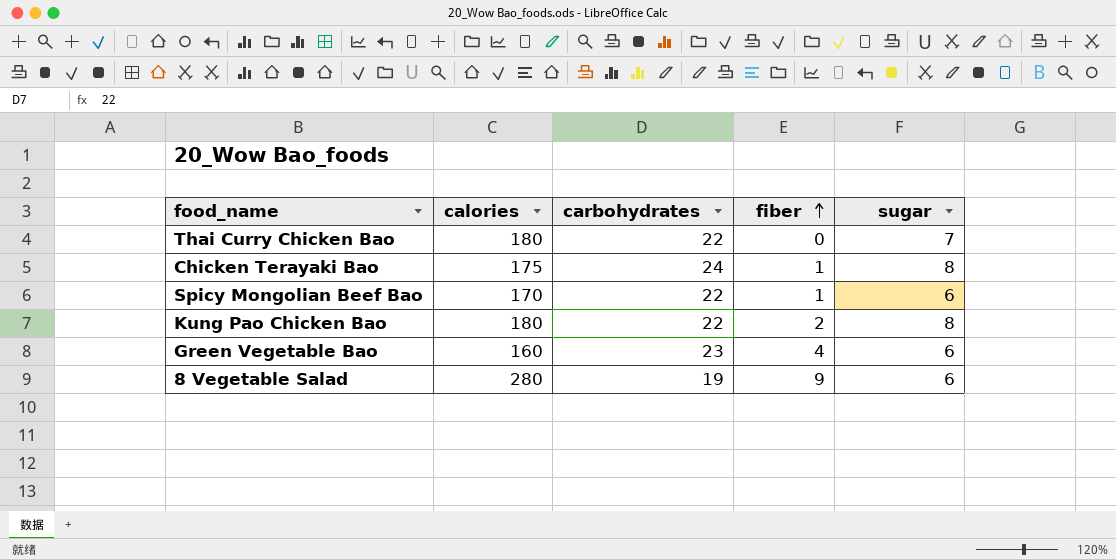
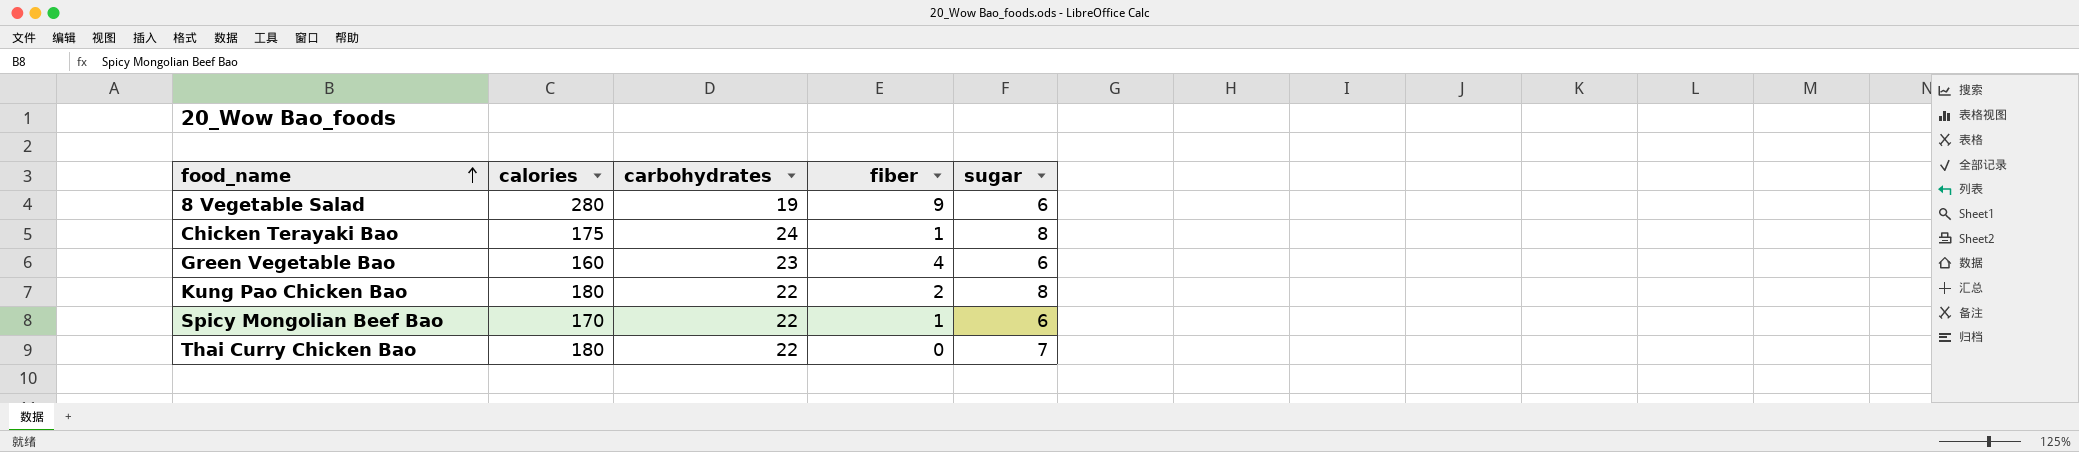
row order: fiber ascending -> food_name ascending

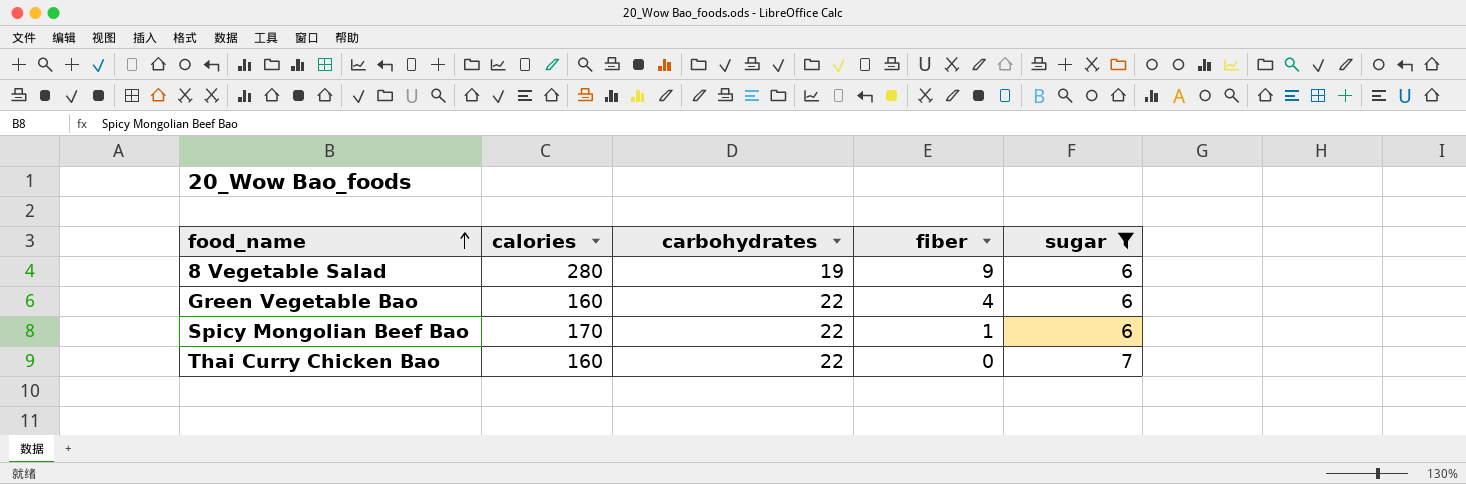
filter: none -> sugar != 8
Green Vegetable Bao | carbohydrates: 23 -> 22
Thai Curry Chicken Bao | calories: 180 -> 160

